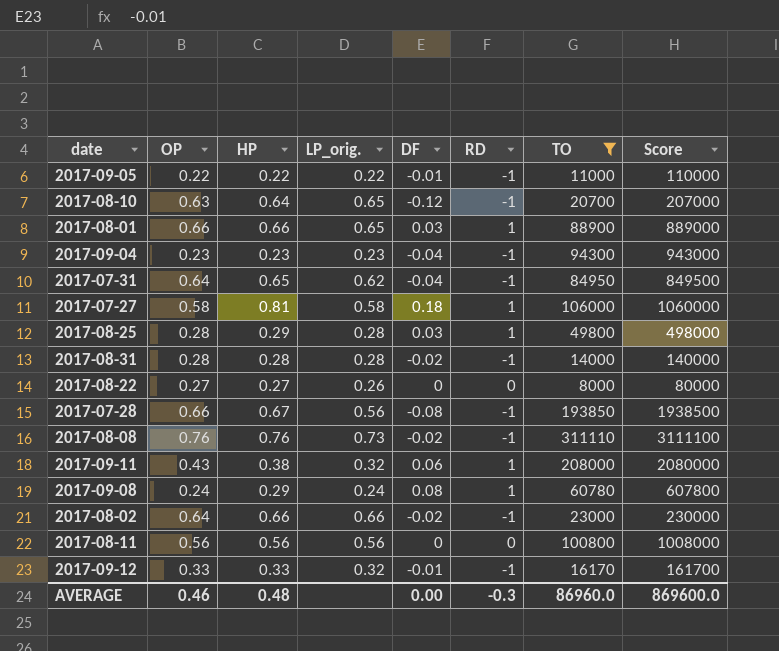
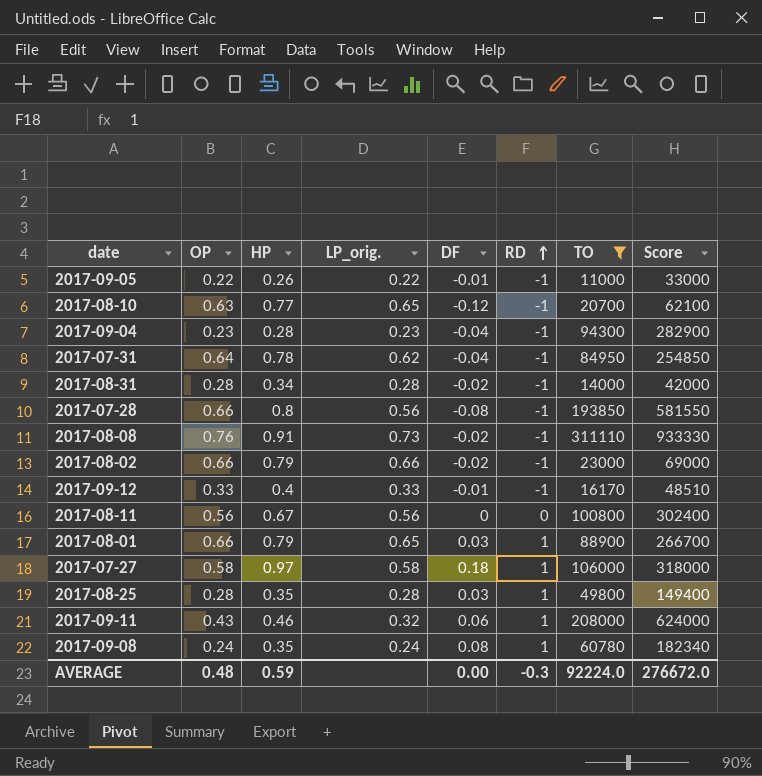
row order: none -> RD ascending
column Score | formula: [TO] * 10 -> [TO] * 3
row 2017-08-22: 0.27 | 0.27 | 0.26 | 0 | 0 | 8000 | 80000 -> none
2017-09-05 | HP: 0.22 -> 0.26
2017-08-10 | HP: 0.64 -> 0.77
2017-09-04 | HP: 0.23 -> 0.28
2017-07-31 | HP: 0.65 -> 0.78
2017-08-31 | HP: 0.28 -> 0.34
2017-07-28 | HP: 0.67 -> 0.8
2017-08-08 | HP: 0.76 -> 0.91
2017-08-02 | OP: 0.64 -> 0.66
2017-08-02 | HP: 0.66 -> 0.79
2017-09-12 | HP: 0.33 -> 0.4
2017-09-12 | LP_orig.: 0.32 -> 0.33
2017-08-11 | HP: 0.56 -> 0.67
2017-08-01 | HP: 0.66 -> 0.79
2017-07-27 | HP: 0.81 -> 0.97
2017-08-25 | HP: 0.29 -> 0.35
2017-09-11 | HP: 0.38 -> 0.46
2017-09-08 | HP: 0.29 -> 0.35
AVERAGE | OP: 0.46 -> 0.48
AVERAGE | HP: 0.48 -> 0.59
AVERAGE | TO: 86960.0 -> 92224.0
AVERAGE | Score: 869600.0 -> 276672.0

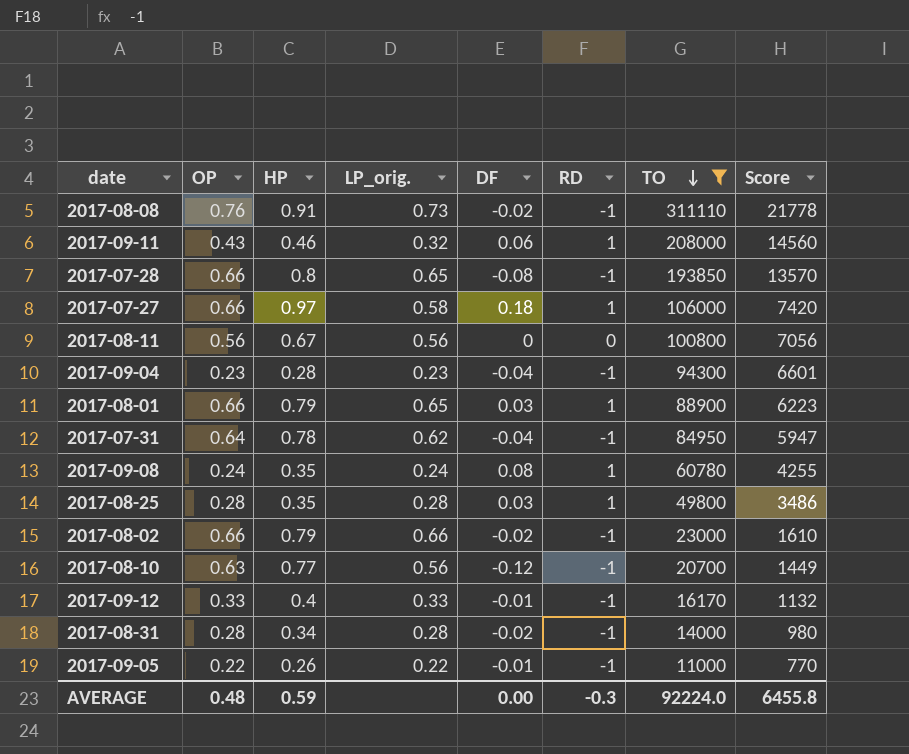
row order: RD ascending -> TO descending
column Score | formula: [TO] * 3 -> [TO] * 0.07
2017-07-28 | LP_orig.: 0.56 -> 0.65
2017-07-27 | OP: 0.58 -> 0.66
2017-08-10 | LP_orig.: 0.65 -> 0.56
AVERAGE | Score: 276672.0 -> 6455.8

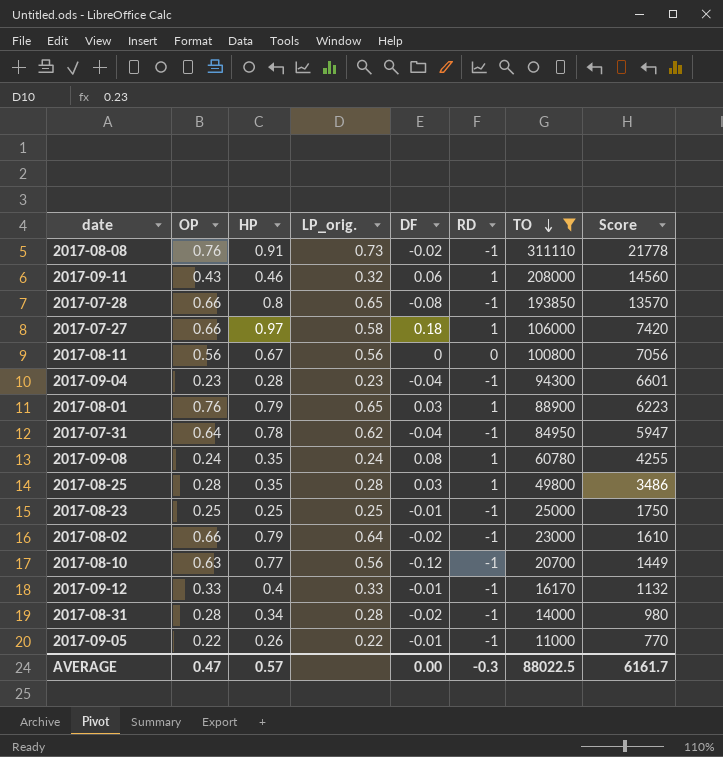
2017-08-01 | OP: 0.66 -> 0.76
row 2017-08-23: none -> 0.25 | 0.25 | 0.25 | -0.01 | -1 | 25000 | 1750
2017-08-02 | LP_orig.: 0.66 -> 0.64
AVERAGE | OP: 0.48 -> 0.47
AVERAGE | HP: 0.59 -> 0.57
AVERAGE | TO: 92224.0 -> 88022.5
AVERAGE | Score: 6455.8 -> 6161.7

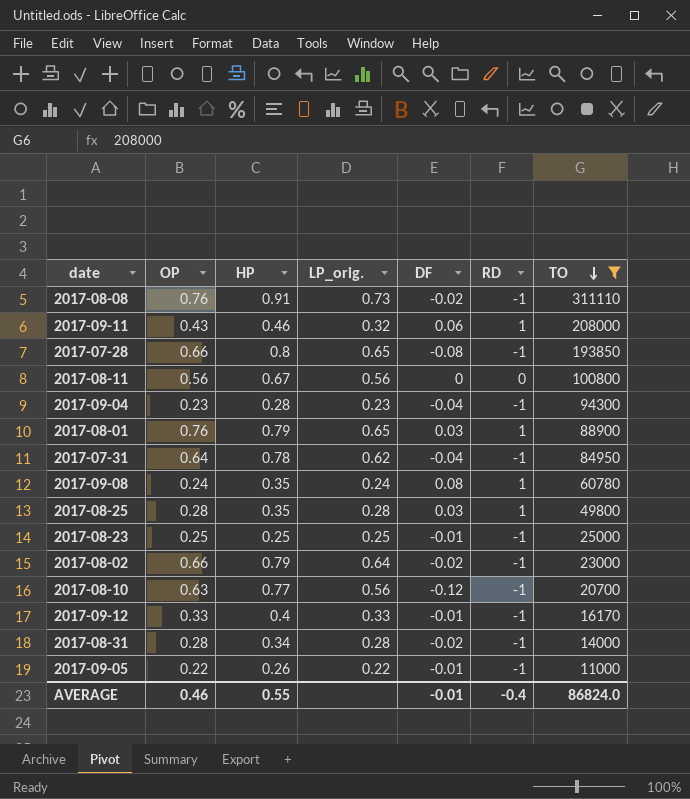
column Score | formula: [TO] * 0.07 -> none
row 2017-07-27: 0.66 | 0.97 | 0.58 | 0.18 | 1 | 106000 | 7420 -> none
AVERAGE | OP: 0.47 -> 0.46
AVERAGE | HP: 0.57 -> 0.55
AVERAGE | DF: 0.00 -> -0.01
AVERAGE | RD: -0.3 -> -0.4
AVERAGE | TO: 88022.5 -> 86824.0

